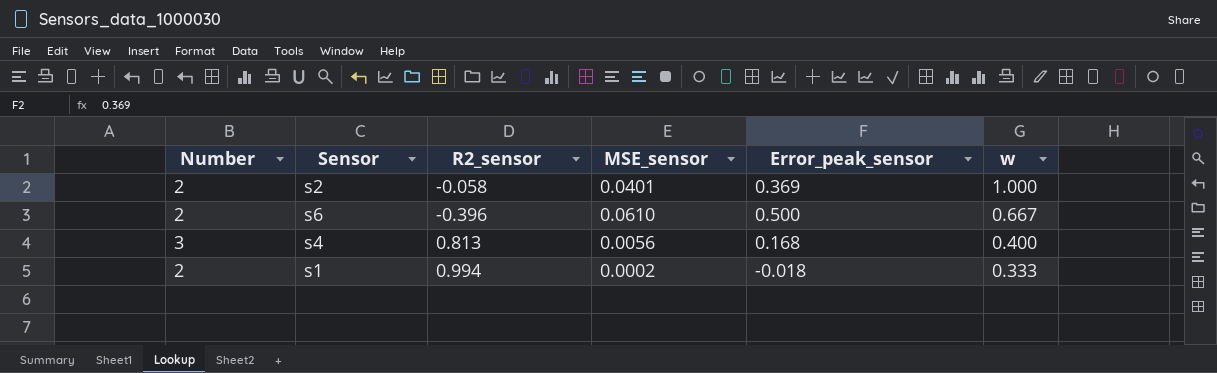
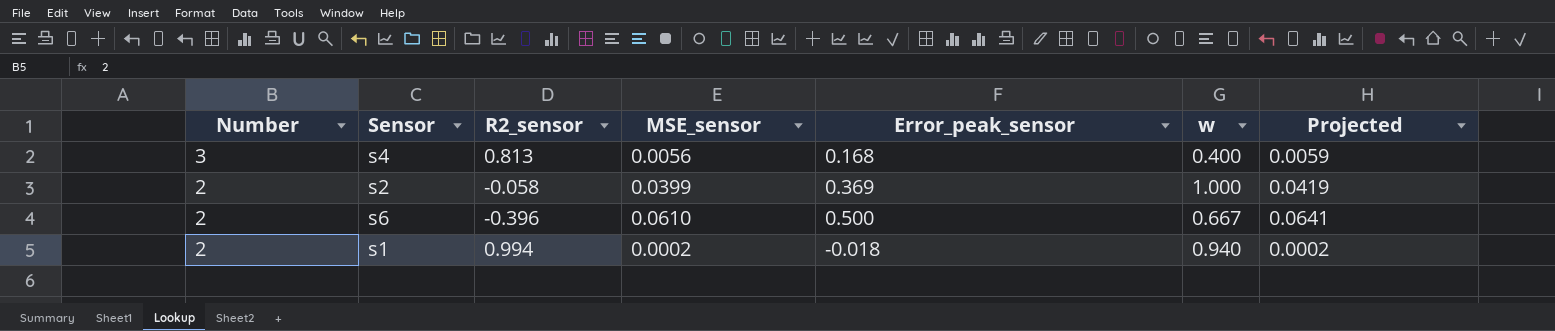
row order: w descending -> Number descending
column Projected | formula: none -> [MSE_sensor] * 1.05
s2 | MSE_sensor: 0.0401 -> 0.0399
s1 | w: 0.333 -> 0.940

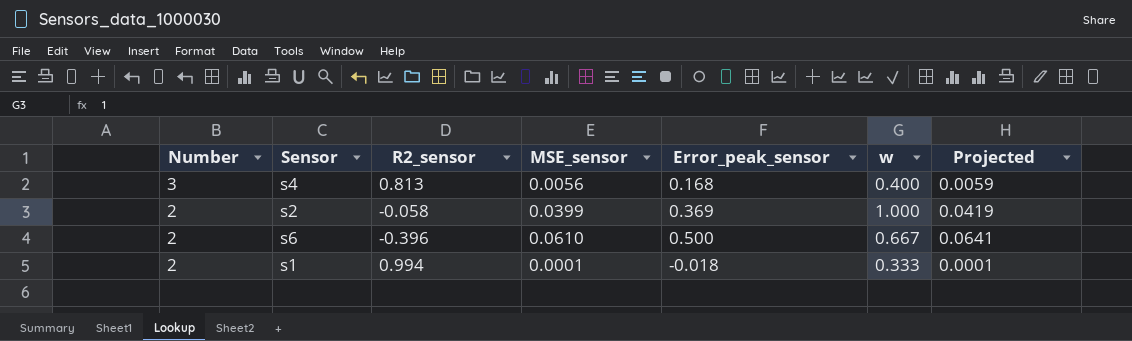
s1 | MSE_sensor: 0.0002 -> 0.0001
s1 | w: 0.940 -> 0.333
s1 | Projected: 0.0002 -> 0.0001

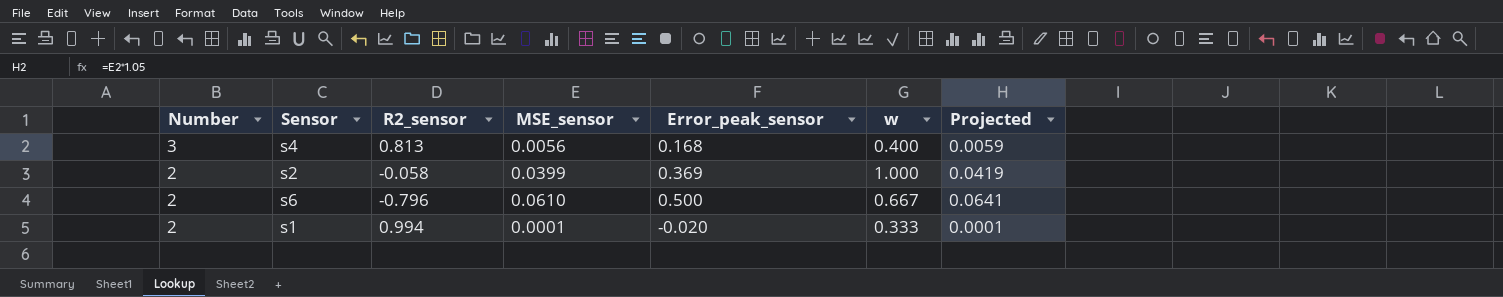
s6 | R2_sensor: -0.396 -> -0.796
s1 | Error_peak_sensor: -0.018 -> -0.020

